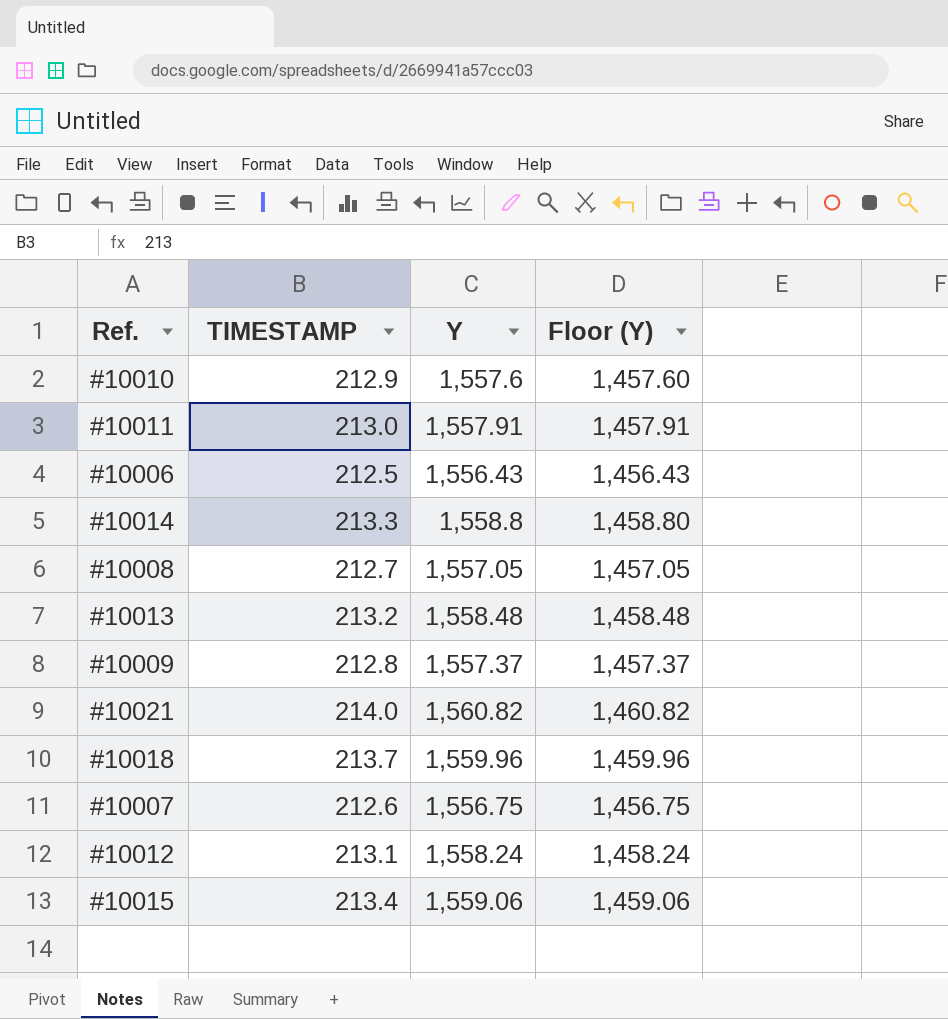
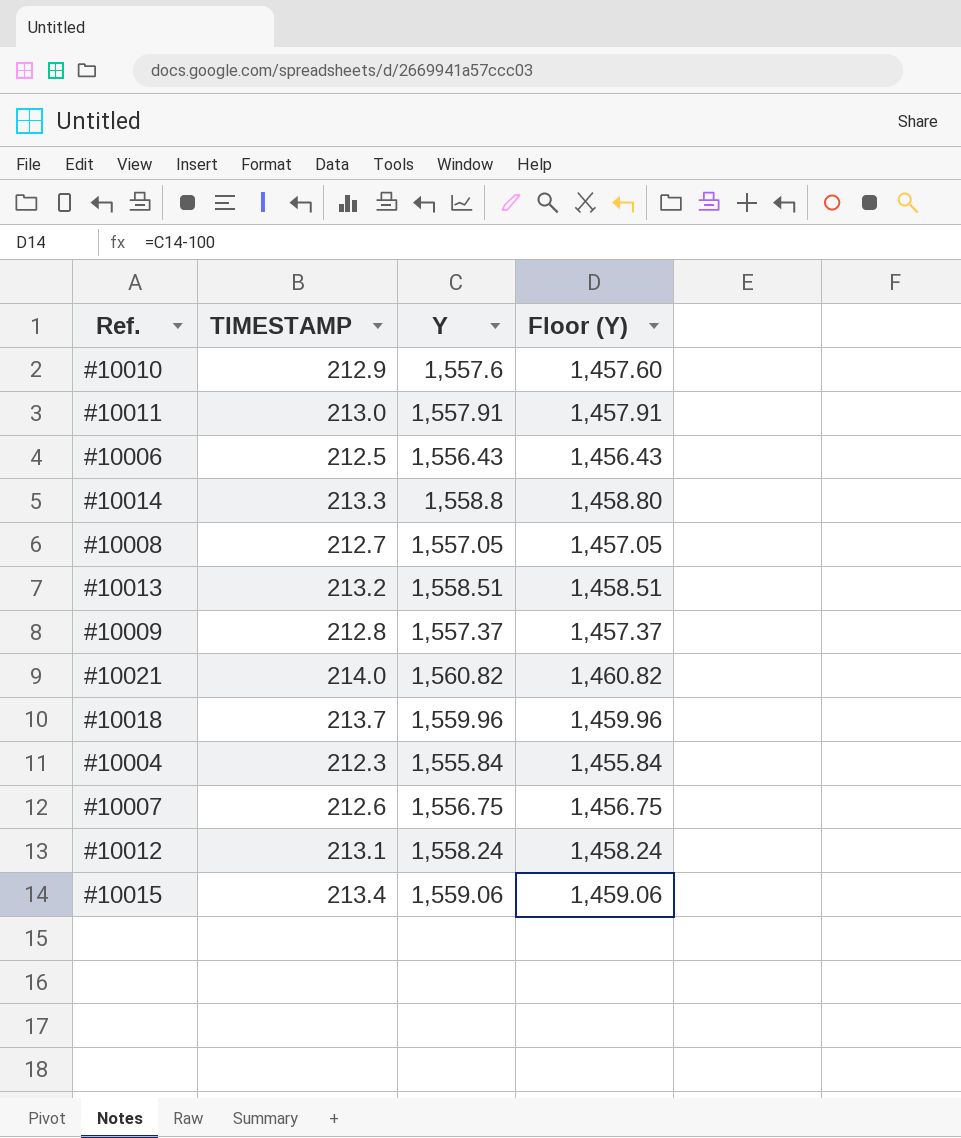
#10013 | Y: 1,558.48 -> 1,558.51
#10013 | Floor (Y): 1,458.48 -> 1,458.51
row #10004: none -> 212.3 | 1,555.84 | 1,455.84

